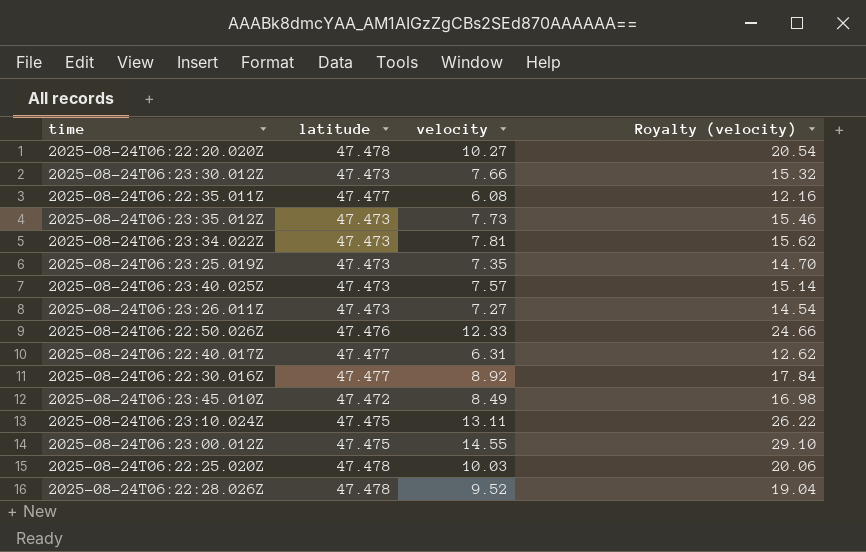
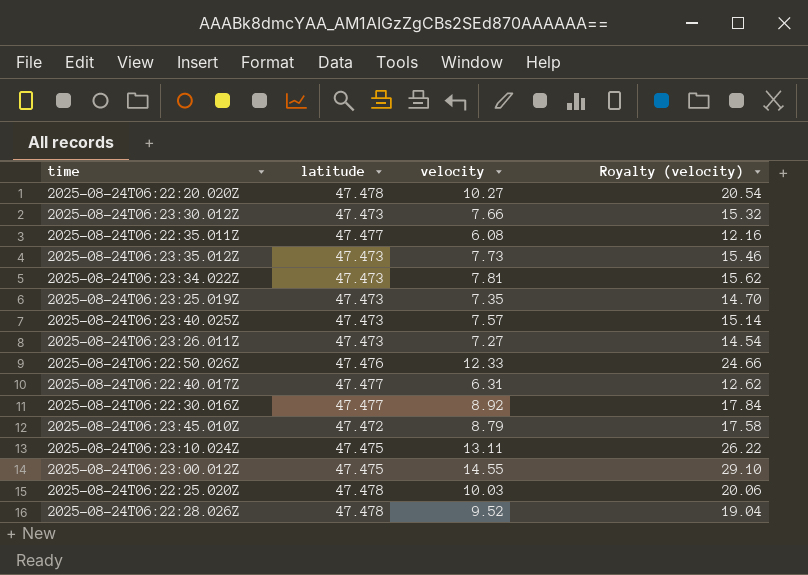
2025-08-24T06:23:45.010Z | velocity: 8.49 -> 8.79
2025-08-24T06:23:45.010Z | Royalty (velocity): 16.98 -> 17.58

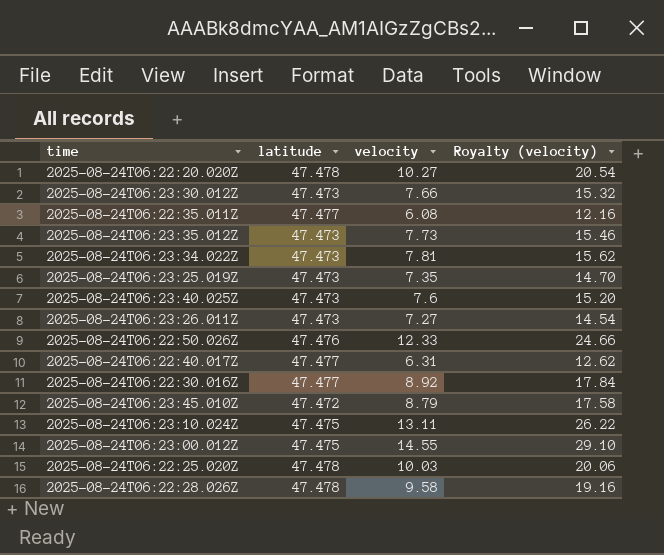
2025-08-24T06:23:40.025Z | velocity: 7.57 -> 7.6
2025-08-24T06:23:40.025Z | Royalty (velocity): 15.14 -> 15.20
2025-08-24T06:22:28.026Z | velocity: 9.52 -> 9.58
2025-08-24T06:22:28.026Z | Royalty (velocity): 19.04 -> 19.16

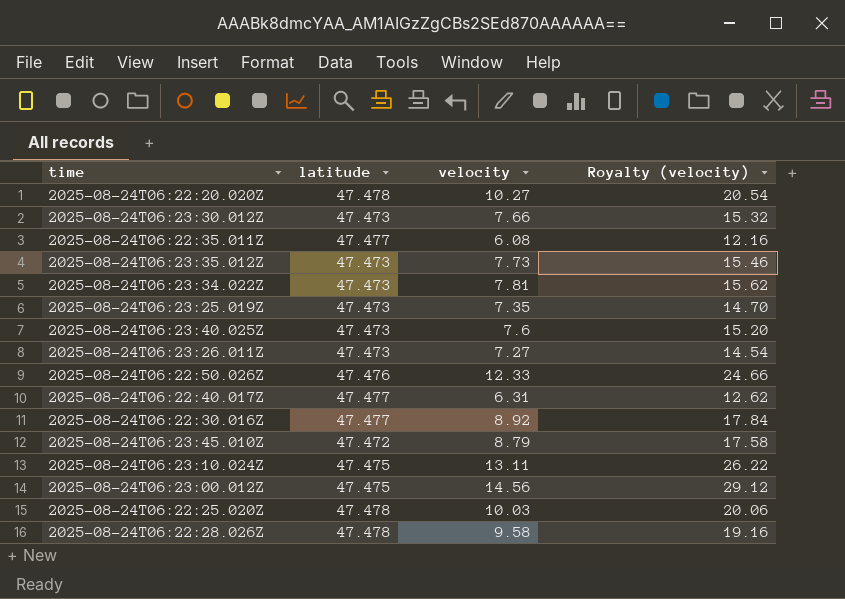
2025-08-24T06:23:00.012Z | velocity: 14.55 -> 14.56
2025-08-24T06:23:00.012Z | Royalty (velocity): 29.10 -> 29.12

